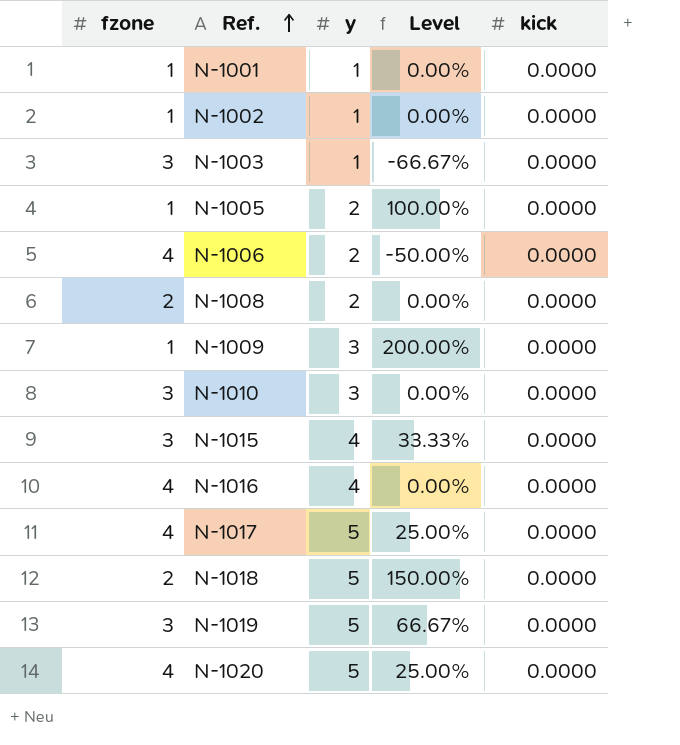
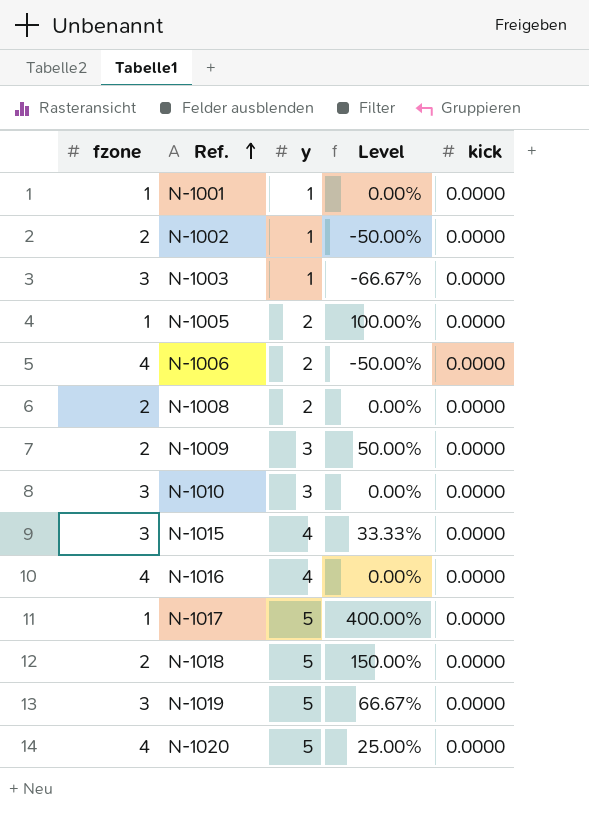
N-1002 | fzone: 1 -> 2
N-1002 | Level: 0.00% -> -50.00%
N-1009 | fzone: 1 -> 2
N-1009 | Level: 200.00% -> 50.00%
N-1017 | fzone: 4 -> 1
N-1017 | Level: 25.00% -> 400.00%

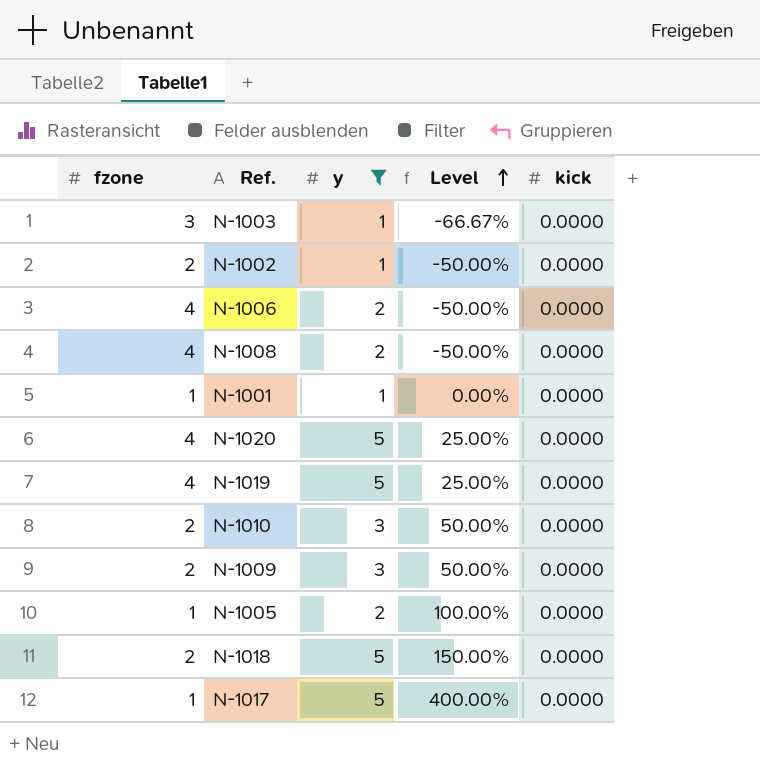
filter: none -> y != 4
row order: Ref. ascending -> Level ascending
N-1008 | fzone: 2 -> 4
N-1008 | Level: 0.00% -> -50.00%
N-1019 | fzone: 3 -> 4
N-1019 | Level: 66.67% -> 25.00%
N-1010 | fzone: 3 -> 2
N-1010 | Level: 0.00% -> 50.00%

